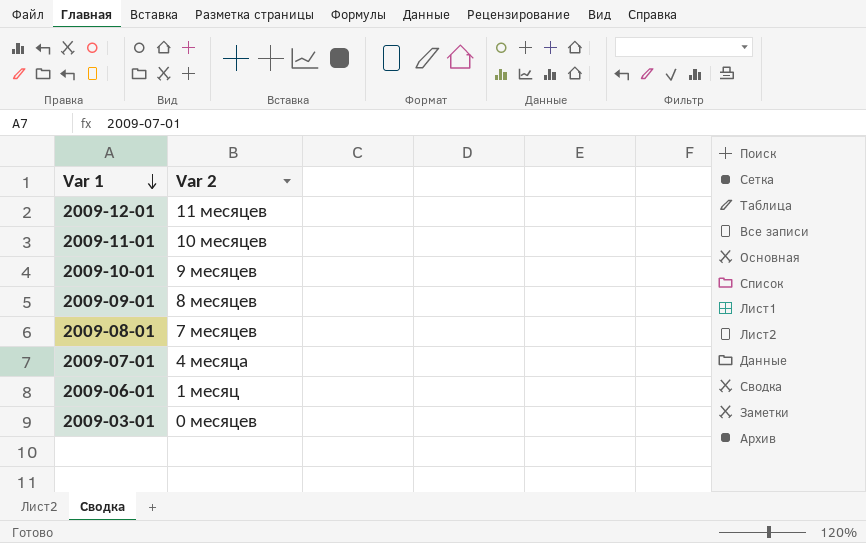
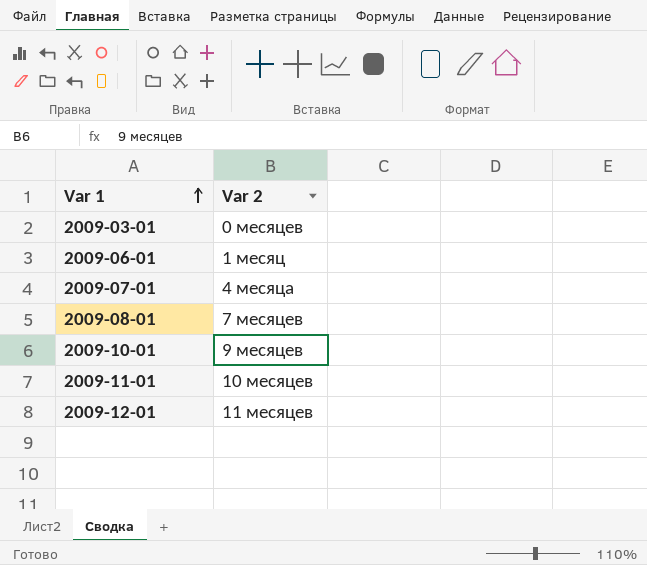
row order: Var 1 descending -> Var 1 ascending
row 2009-09-01: 8 месяцев -> none

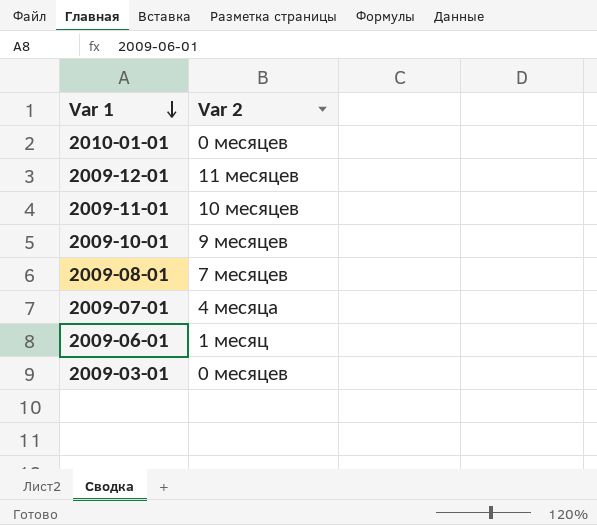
row order: Var 1 ascending -> Var 1 descending
row 2010-01-01: none -> 0 месяцев

